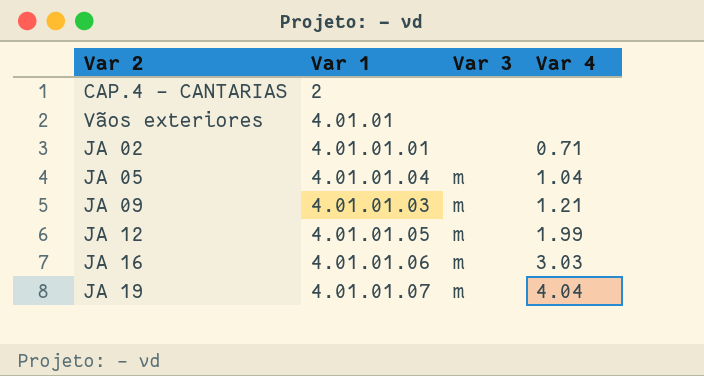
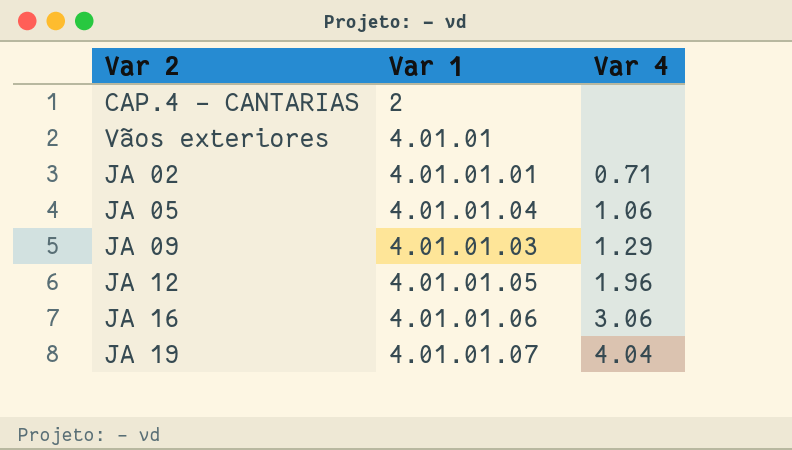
column Var 3 | position: 3 -> none
JA 05 | Var 4: 1.04 -> 1.06
JA 09 | Var 4: 1.21 -> 1.29
JA 12 | Var 4: 1.99 -> 1.96
JA 16 | Var 4: 3.03 -> 3.06

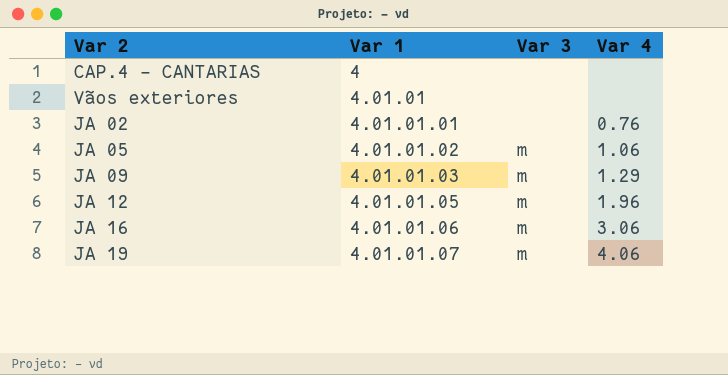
column Var 3 | position: none -> 3
CAP.4 – CANTARIAS | Var 1: 2 -> 4
JA 02 | Var 4: 0.71 -> 0.76
JA 05 | Var 1: 4.01.01.04 -> 4.01.01.02
JA 19 | Var 4: 4.04 -> 4.06

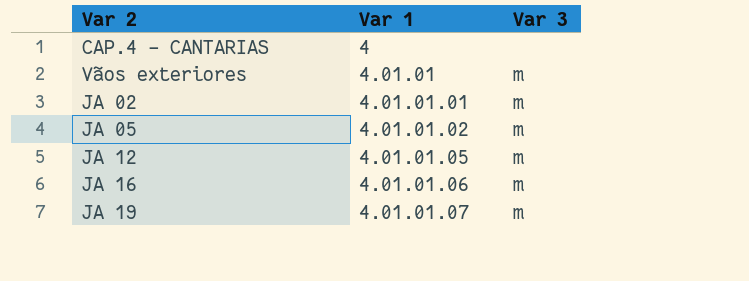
column Var 4 | position: 4 -> none
row JA 09: 4.01.01.03 | m | 1.29 -> none
Vãos exteriores | Var 3: none -> m
JA 02 | Var 3: none -> m

